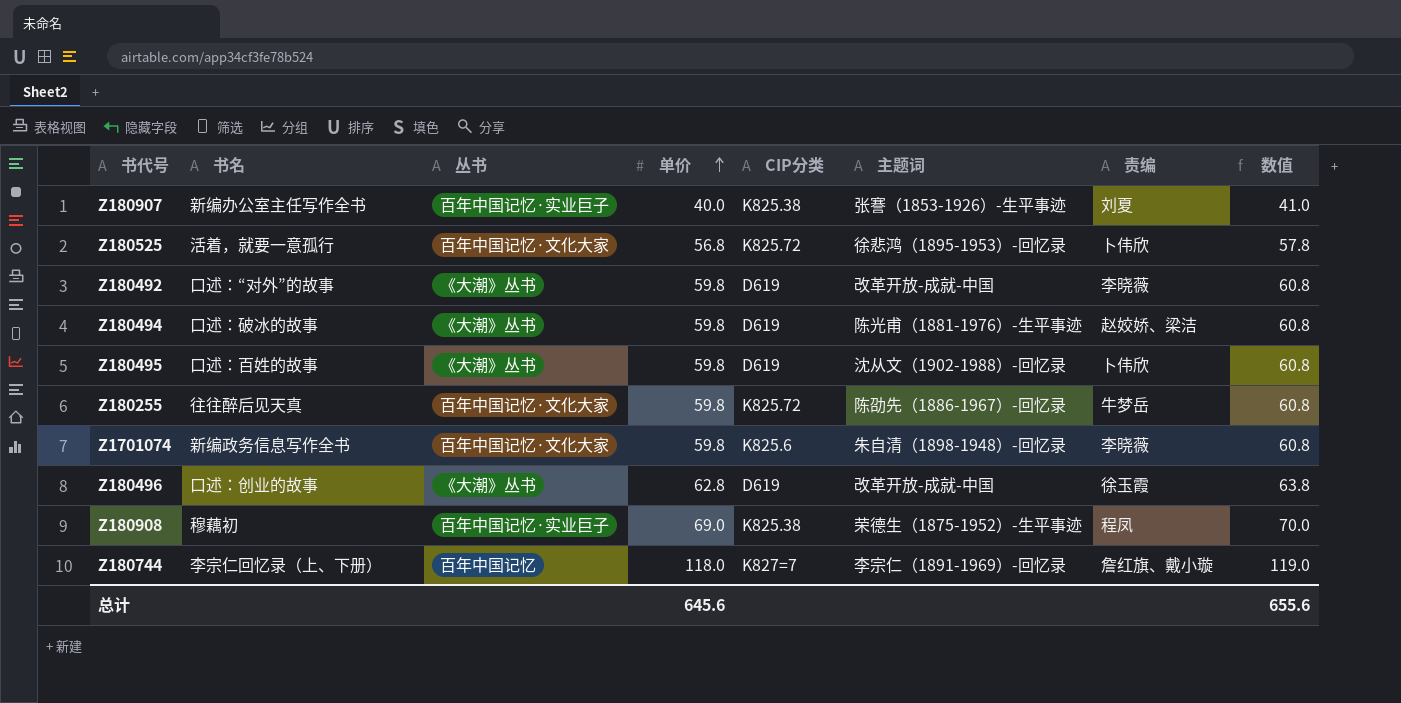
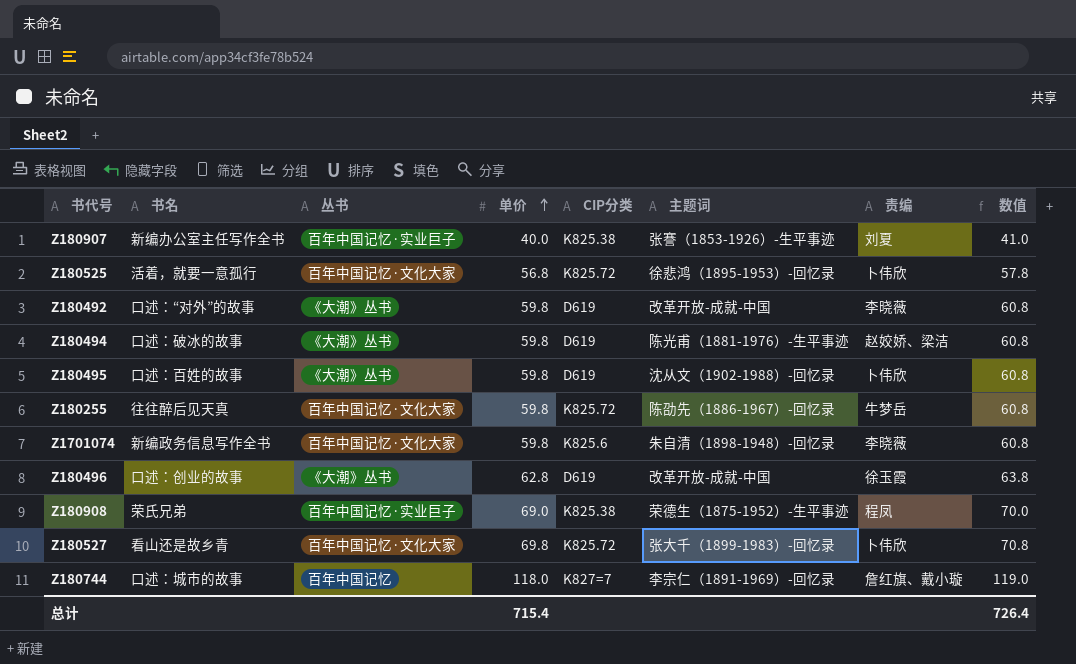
Z180908 | 书名: 穆藕初 -> 荣氏兄弟
row Z180527: none -> 看山还是故乡青 | 百年中国记忆·文化大家 | 69.8 | K825.72 | 张大千（1899-1983）-回忆录 | 卜伟欣 | 70.8
Z180744 | 书名: 李宗仁回忆录（上、下册） -> 口述：城市的故事
总计 | 单价: 645.6 -> 715.4
总计 | 数值: 655.6 -> 726.4

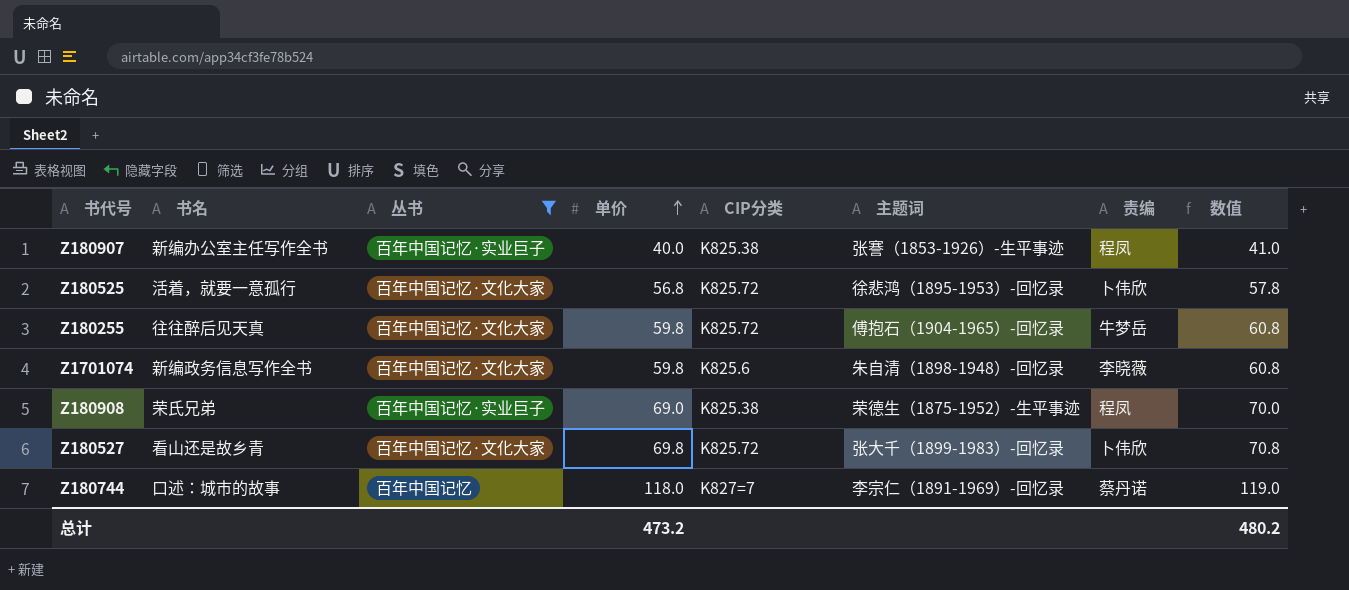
filter: none -> 丛书 != 《大潮》丛书
Z180907 | 责编: 刘夏 -> 程凤
Z180255 | 主题词: 陈劭先（1886-1967）-回忆录 -> 傅抱石（1904-1965）-回忆录
Z180744 | 责编: 詹红旗、戴小璇 -> 蔡丹诺
总计 | 单价: 715.4 -> 473.2
总计 | 数值: 726.4 -> 480.2

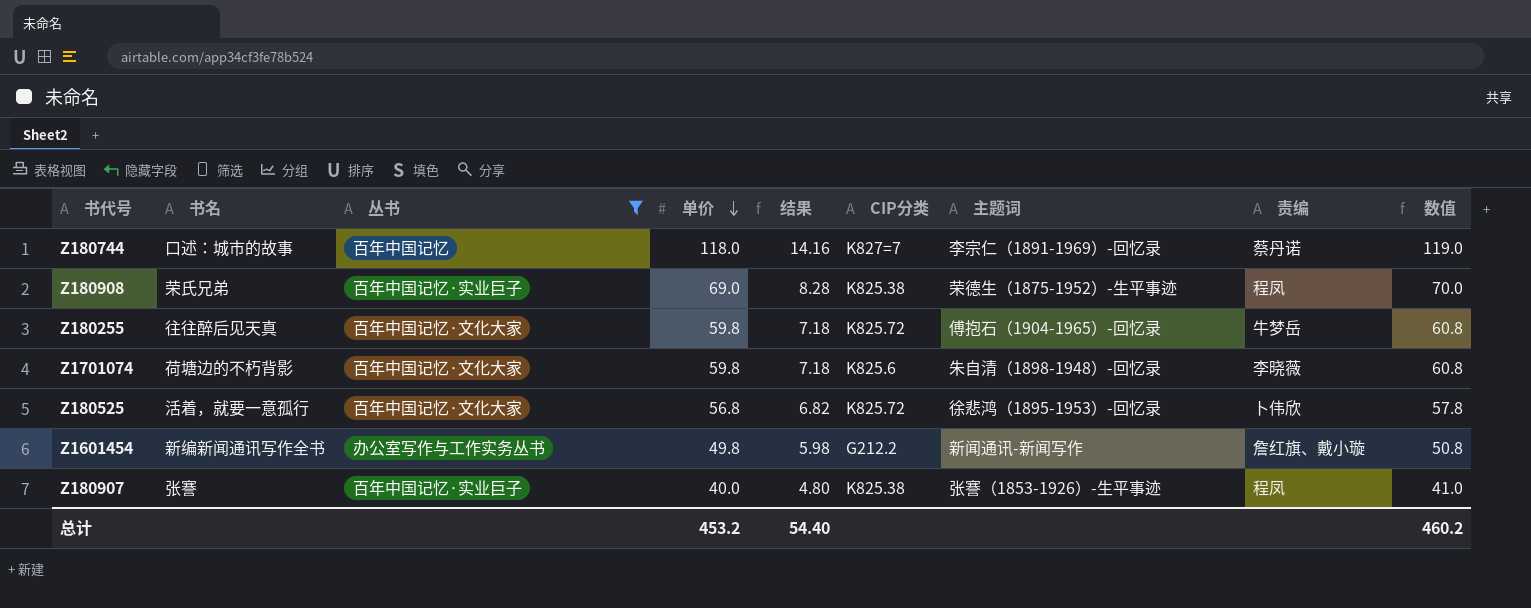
row order: 单价 ascending -> 单价 descending
column 结果 | formula: none -> [单价] * 0.12
row Z180527: 看山还是故乡青 | 百年中国记忆·文化大家 | 69.8 | K825.72 | 张大千（1899-1983）-回忆录 | 卜伟欣 | 70.8 -> none
Z1701074 | 书名: 新编政务信息写作全书 -> 荷塘边的不朽背影
row Z1601454: none -> 新编新闻通讯写作全书 | 办公室写作与工作实务丛书 | 49.8 | 5.98 | G212.2 | 新闻通讯-新闻写作 | 詹红旗、戴小璇 | 50.8
Z180907 | 书名: 新编办公室主任写作全书 -> 张謇
总计 | 单价: 473.2 -> 453.2
总计 | 数值: 480.2 -> 460.2

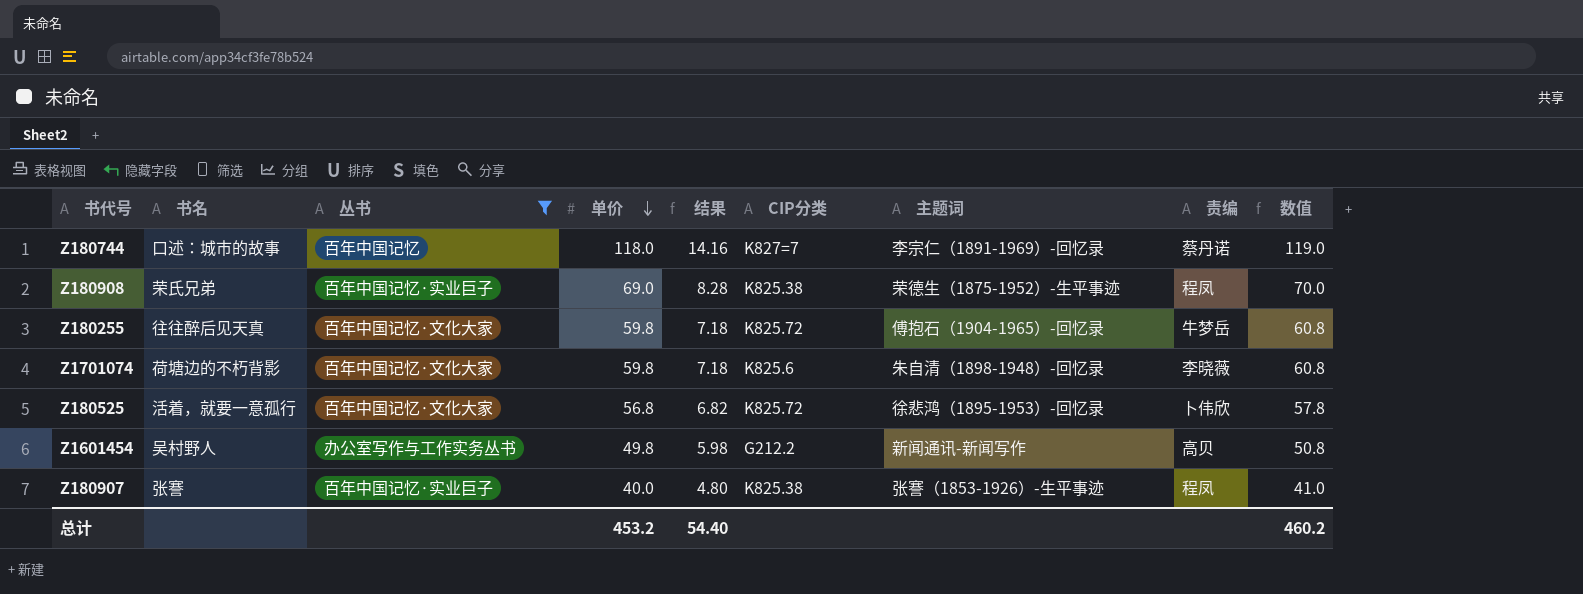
Z1601454 | 书名: 新编新闻通讯写作全书 -> 吴村野人
Z1601454 | 责编: 詹红旗、戴小璇 -> 高贝

